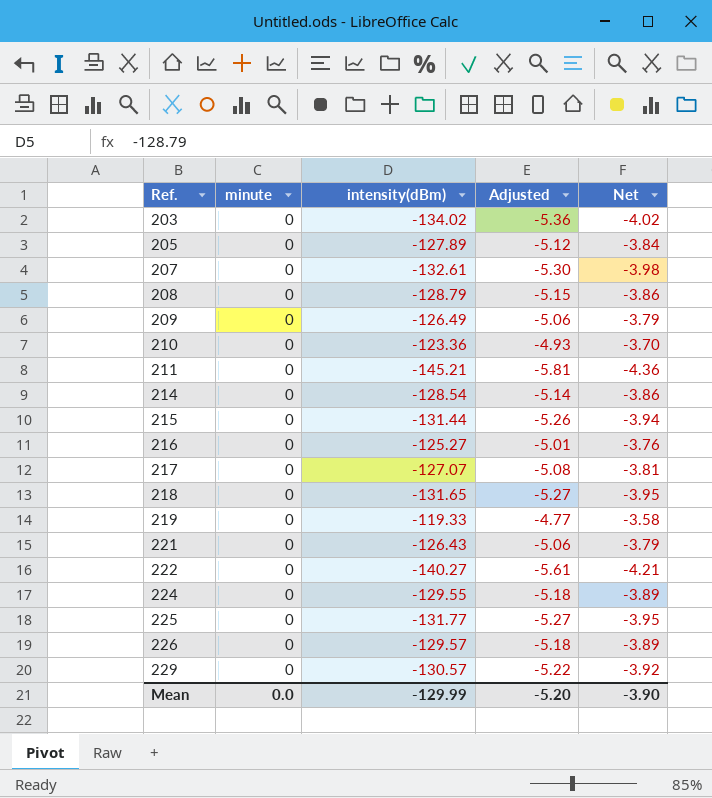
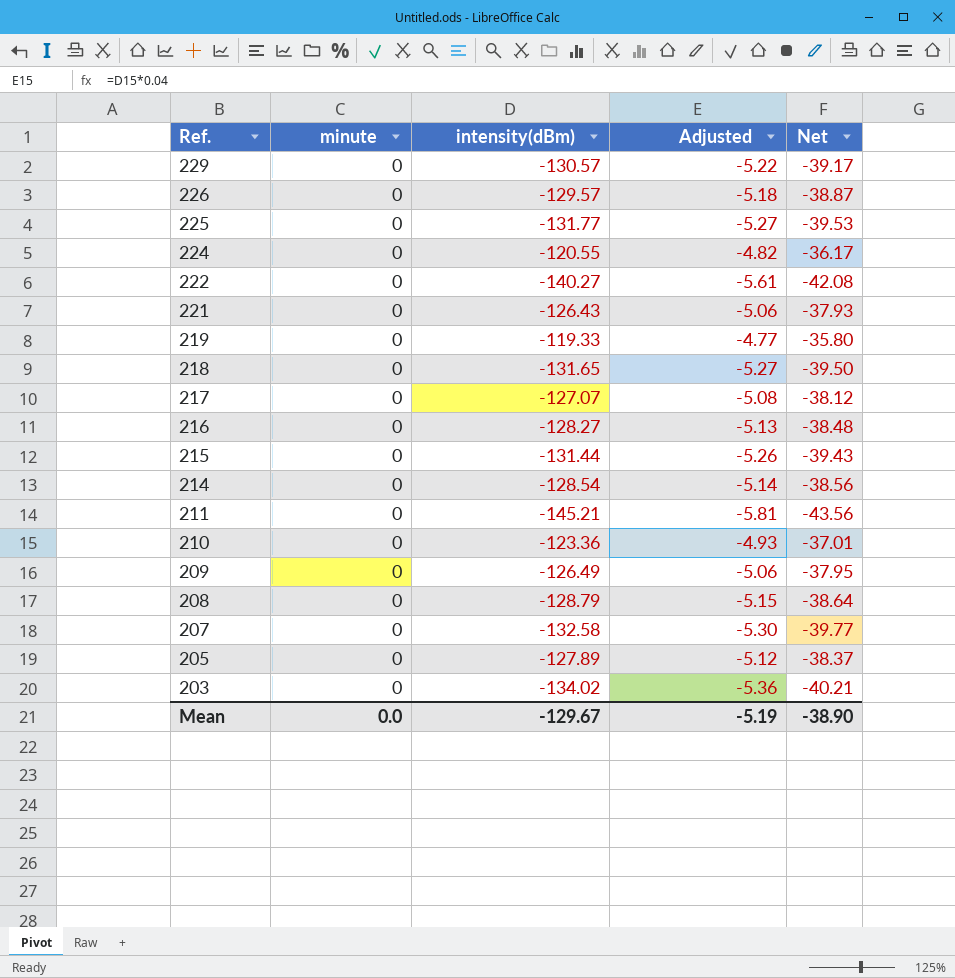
row order: Ref. ascending -> Ref. descending
column Net | formula: [intensity(dBm)] * 0.03 -> [intensity(dBm)] * 0.3
224 | intensity(dBm): -129.55 -> -120.55
224 | Adjusted: -5.18 -> -4.82
216 | intensity(dBm): -125.27 -> -128.27
216 | Adjusted: -5.01 -> -5.13
207 | intensity(dBm): -132.61 -> -132.58
Mean | intensity(dBm): -129.99 -> -129.67
Mean | Adjusted: -5.20 -> -5.19
Mean | Net: -3.90 -> -38.90

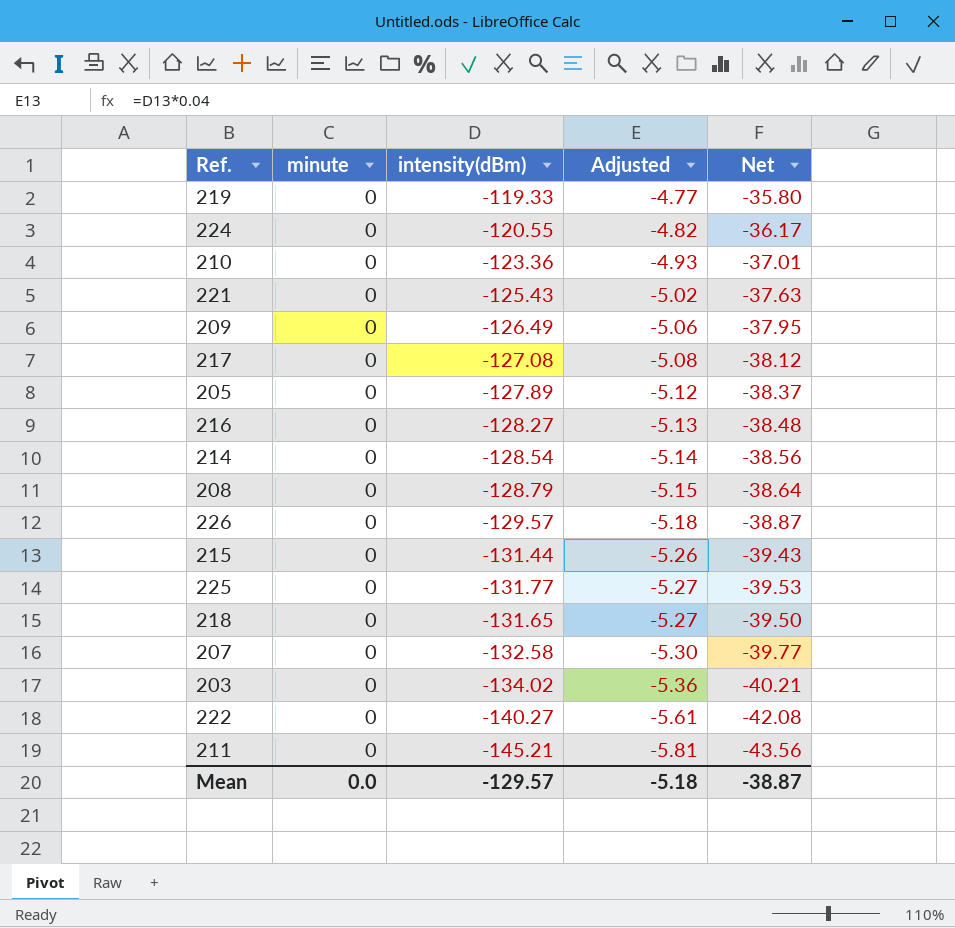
row order: Ref. descending -> Adjusted descending
row 229: 0 | -130.57 | -5.22 | -39.17 -> none
221 | intensity(dBm): -126.43 -> -125.43
221 | Adjusted: -5.06 -> -5.02
221 | Net: -37.93 -> -37.63
217 | intensity(dBm): -127.07 -> -127.08
Mean | intensity(dBm): -129.67 -> -129.57
Mean | Adjusted: -5.19 -> -5.18
Mean | Net: -38.90 -> -38.87

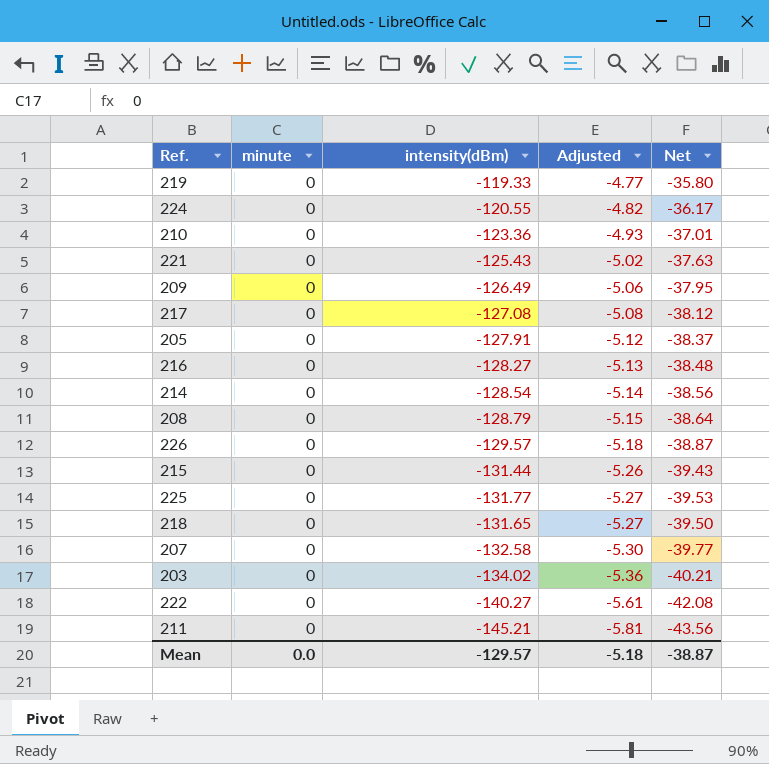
205 | intensity(dBm): -127.89 -> -127.91

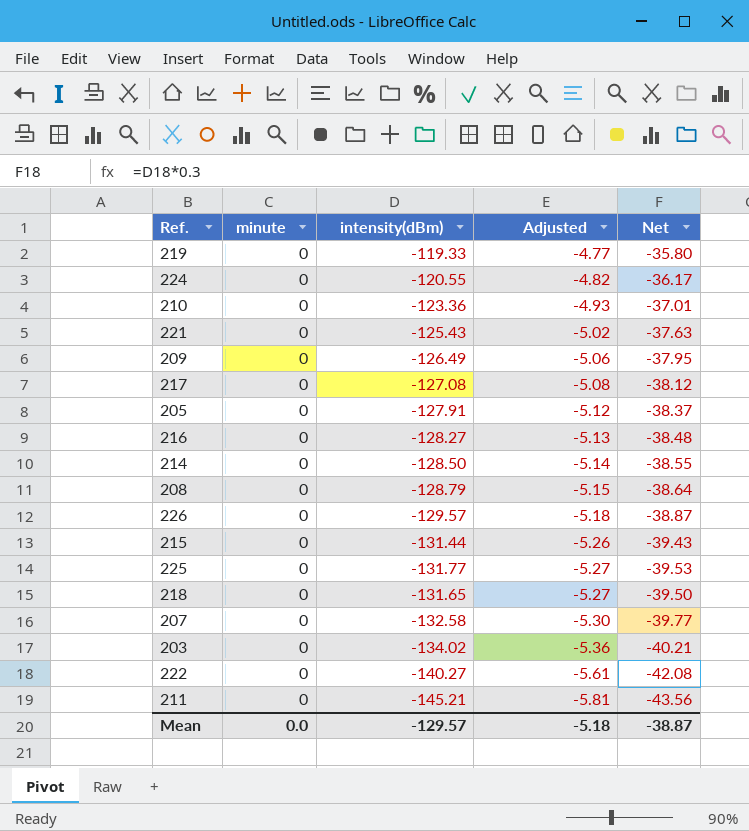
214 | intensity(dBm): -128.54 -> -128.50
214 | Net: -38.56 -> -38.55

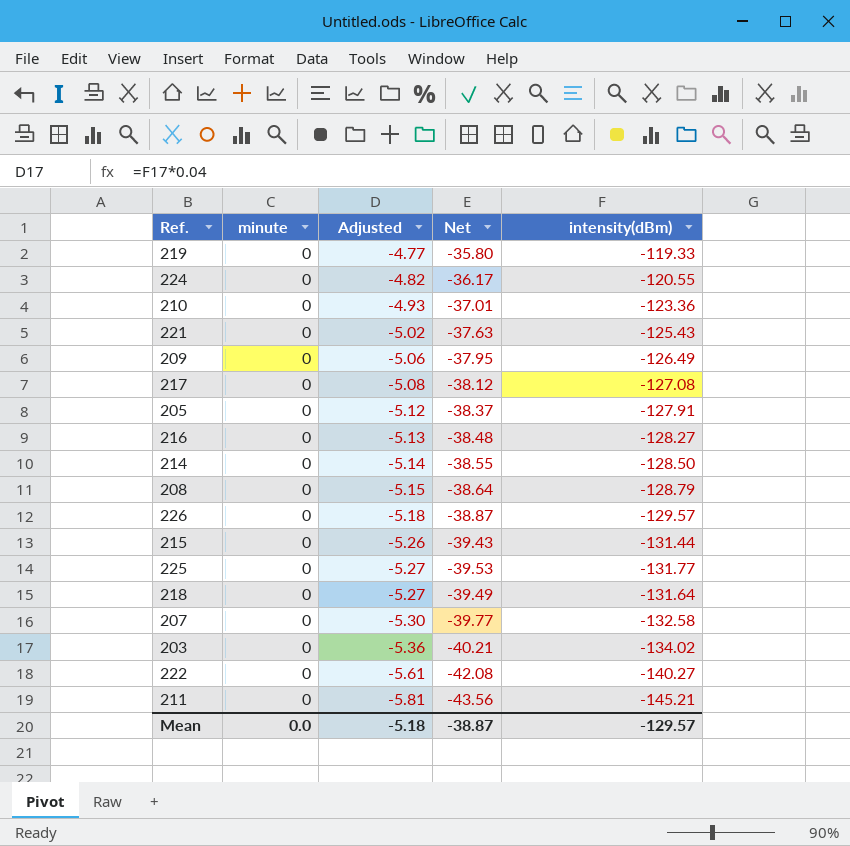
column intensity(dBm) | position: 3 -> 5
218 | Net: -39.50 -> -39.49
218 | intensity(dBm): -131.65 -> -131.64

